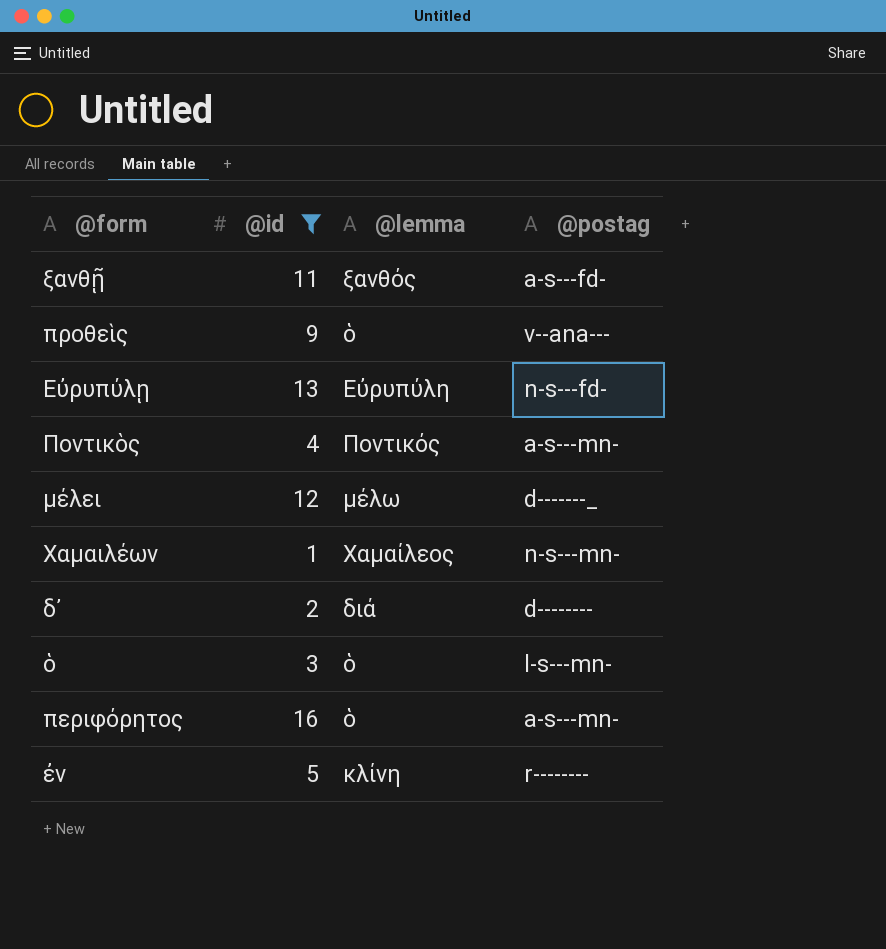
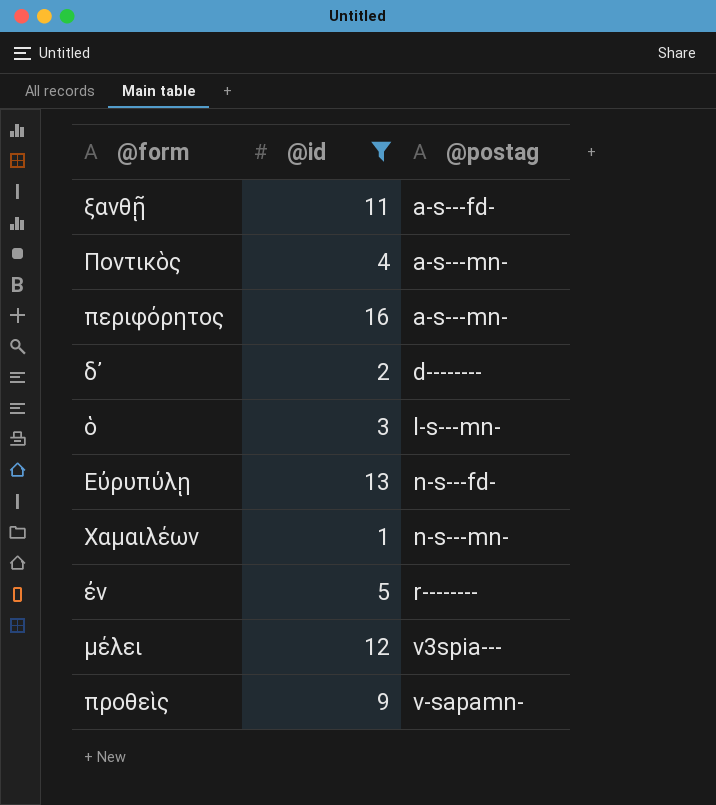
row order: none -> @postag ascending
column @lemma | position: 3 -> none
μέλει | @postag: d-------_ -> v3spia---
προθεὶς | @postag: v--ana--- -> v-sapamn-

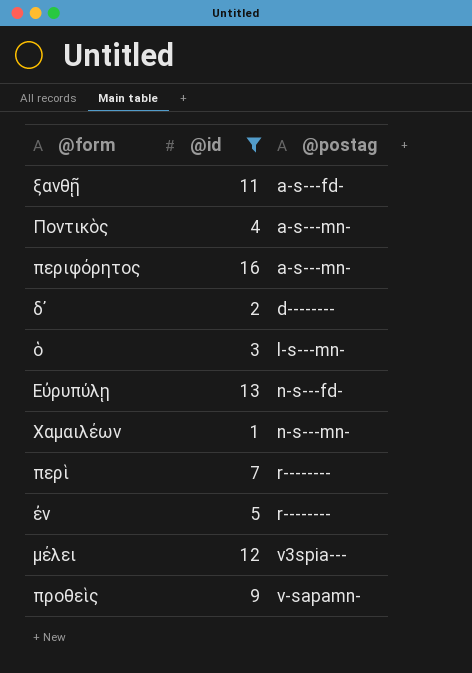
row περὶ: none -> 7 | r--------

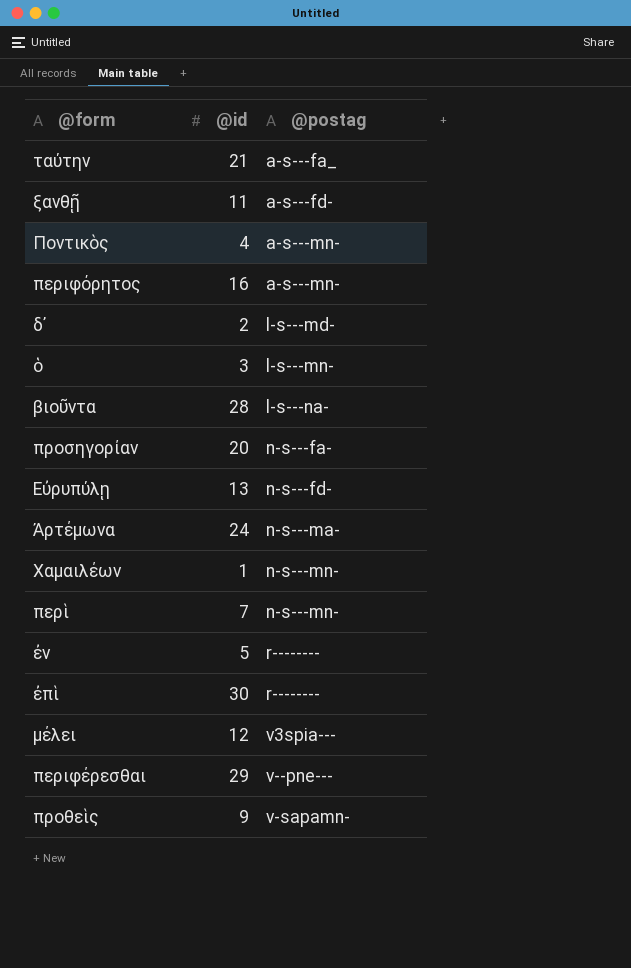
filter: @id <= 16 -> none
δ᾽ | @postag: d-------- -> l-s---md-
περὶ | @postag: r-------- -> n-s---mn-

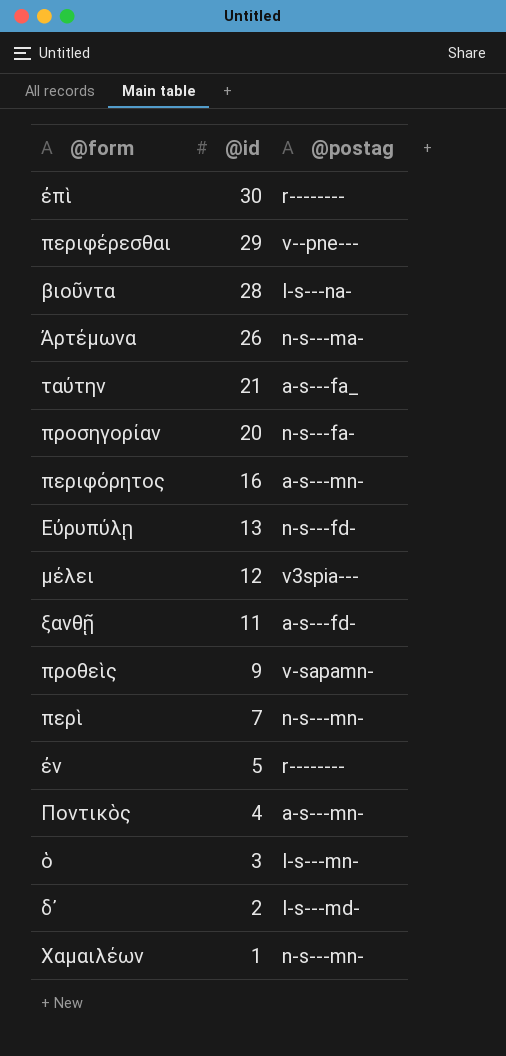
row order: @postag ascending -> @id descending
Ἀρτέμωνα | @id: 24 -> 26

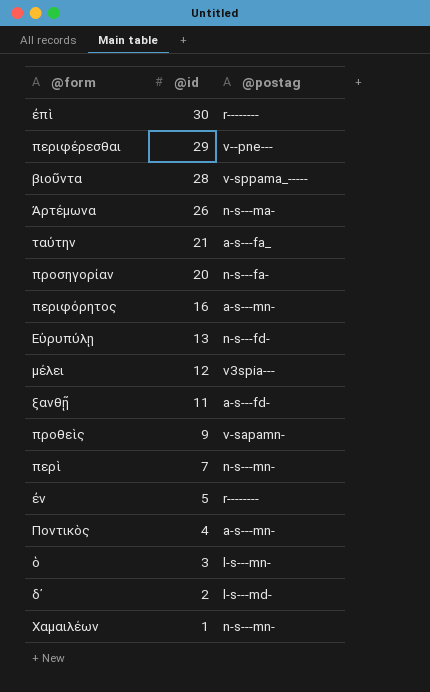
βιοῦντα | @postag: l-s---na- -> v-sppama_-----

